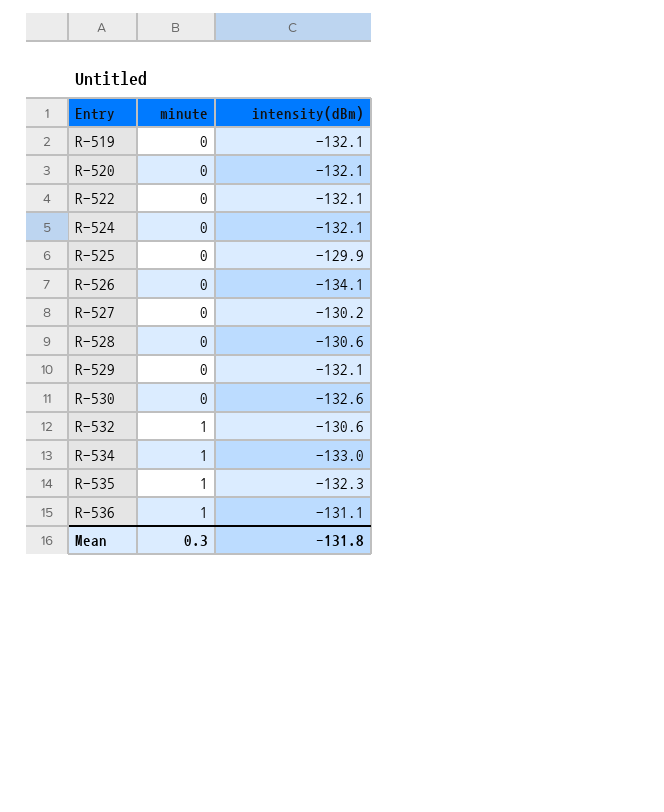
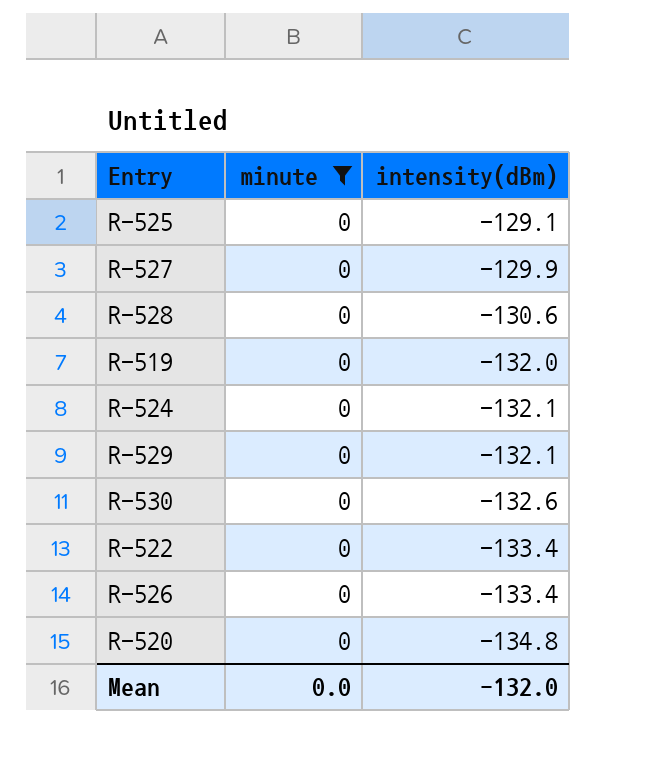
filter: none -> minute = 0
row order: Entry ascending -> intensity(dBm) descending
R-525 | intensity(dBm): -129.9 -> -129.1
R-527 | intensity(dBm): -130.2 -> -129.9
R-519 | intensity(dBm): -132.1 -> -132.0
R-522 | intensity(dBm): -132.1 -> -133.4
R-526 | intensity(dBm): -134.1 -> -133.4
R-520 | intensity(dBm): -132.1 -> -134.8
Mean | minute: 0.3 -> 0.0
Mean | intensity(dBm): -131.8 -> -132.0

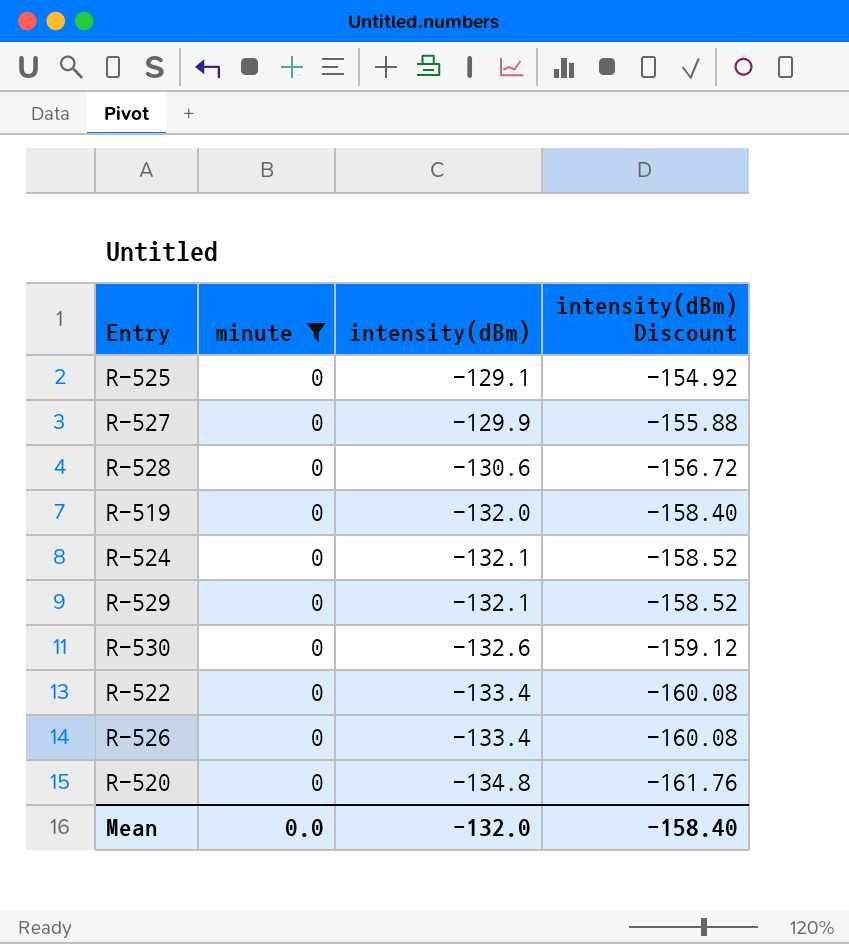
column intensity(dBm) Discount | formula: none -> [intensity(dBm)] * 1.2

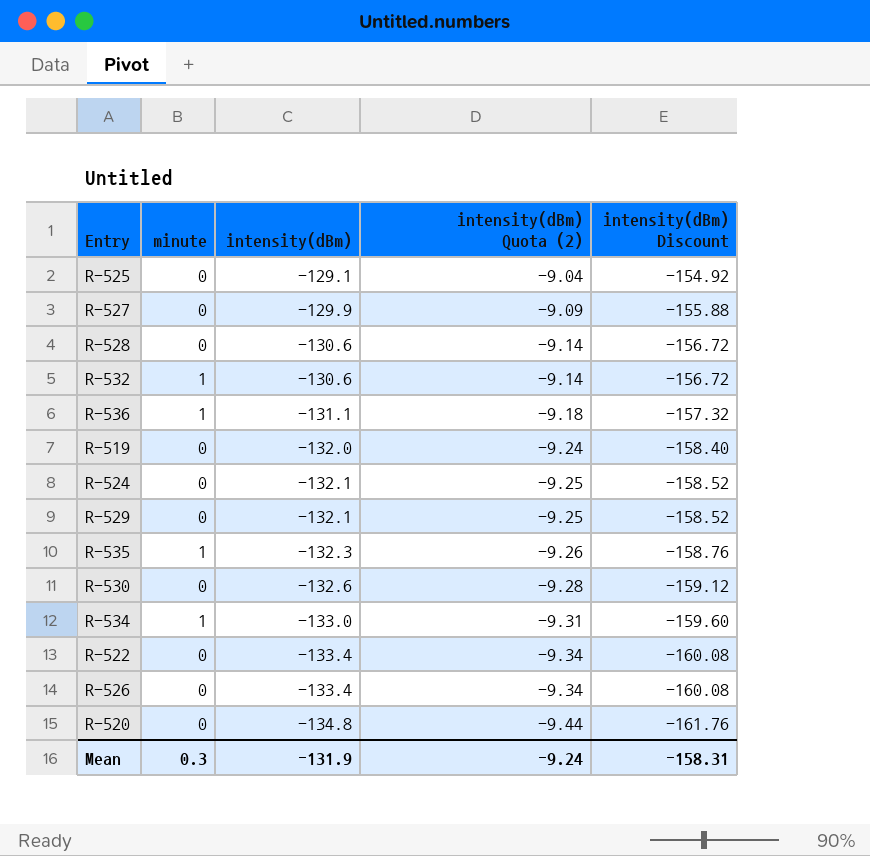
filter: minute = 0 -> none
column intensity(dBm) Quota (2) | formula: none -> [intensity(dBm)] * 0.07
Mean | minute: 0.0 -> 0.3
Mean | intensity(dBm): -132.0 -> -131.9
Mean | intensity(dBm) Discount: -158.40 -> -158.31

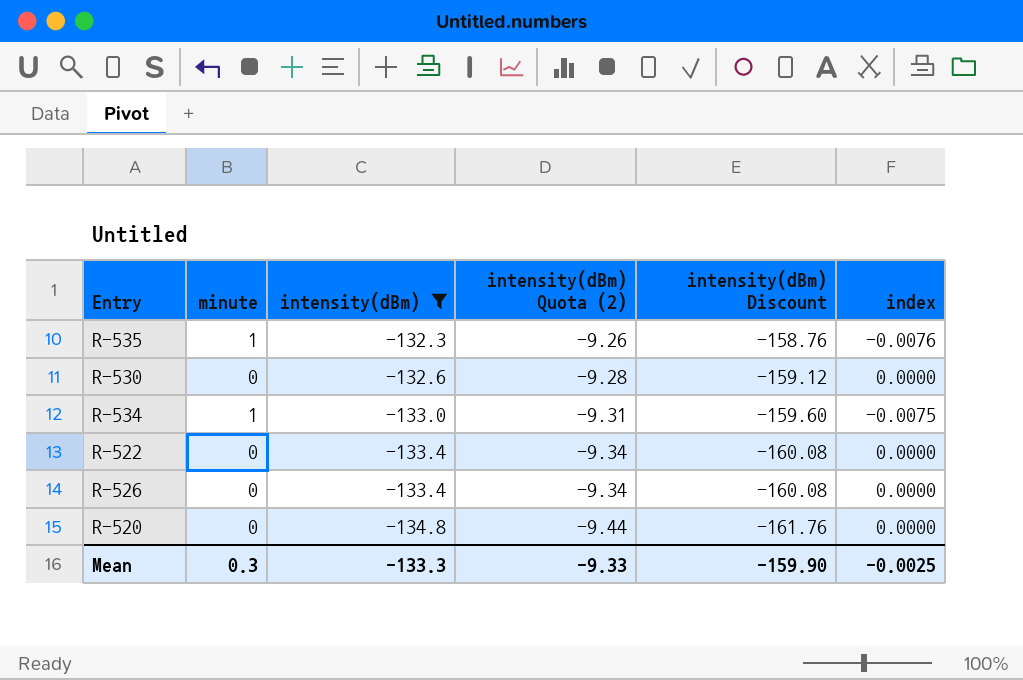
filter: none -> intensity(dBm) <= -132.3
column index | formula: none -> [minute] / [intensity(dBm)]
Mean | intensity(dBm): -131.9 -> -133.3
Mean | intensity(dBm) Quota (2): -9.24 -> -9.33
Mean | intensity(dBm) Discount: -158.31 -> -159.90

